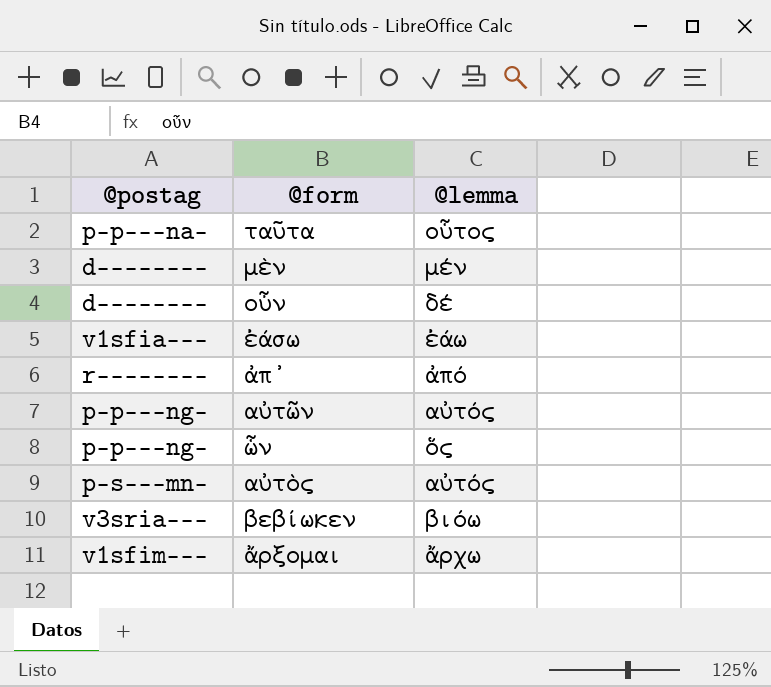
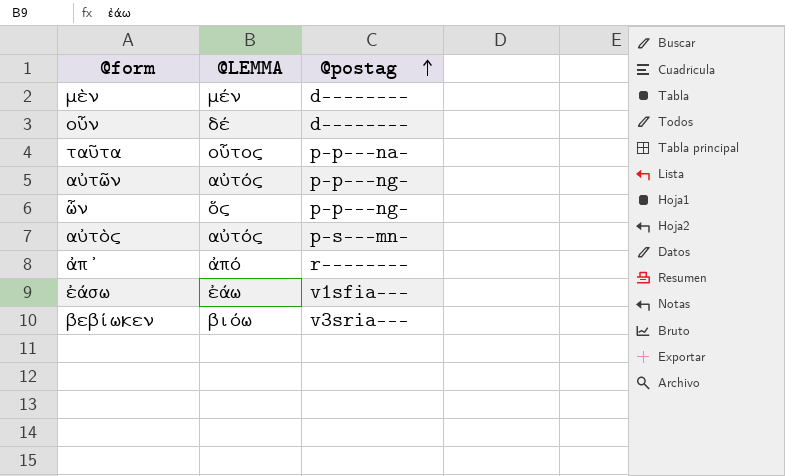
row order: none -> @postag ascending
column name: @lemma -> @LEMMA
column @postag | position: 1 -> 3
row ἄρξομαι: v1sfim--- | ἄρχω -> none

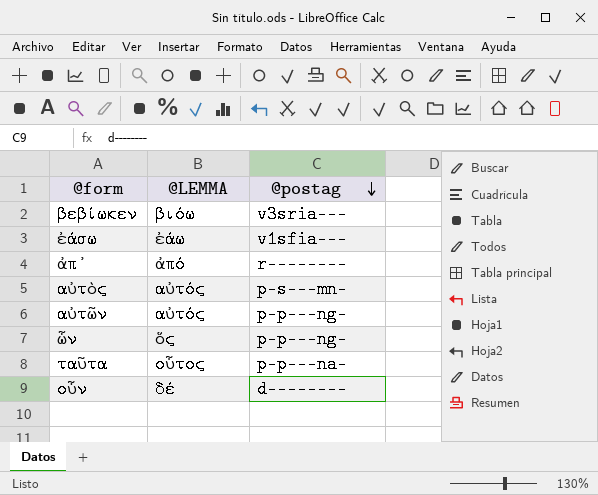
row order: @postag ascending -> @postag descending
row μὲν: μέν | d-------- -> none

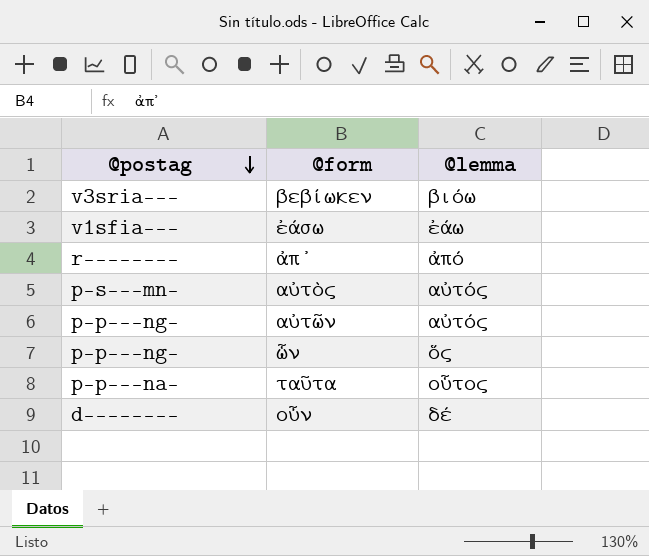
column @postag | position: 3 -> 1
column name: @LEMMA -> @lemma

